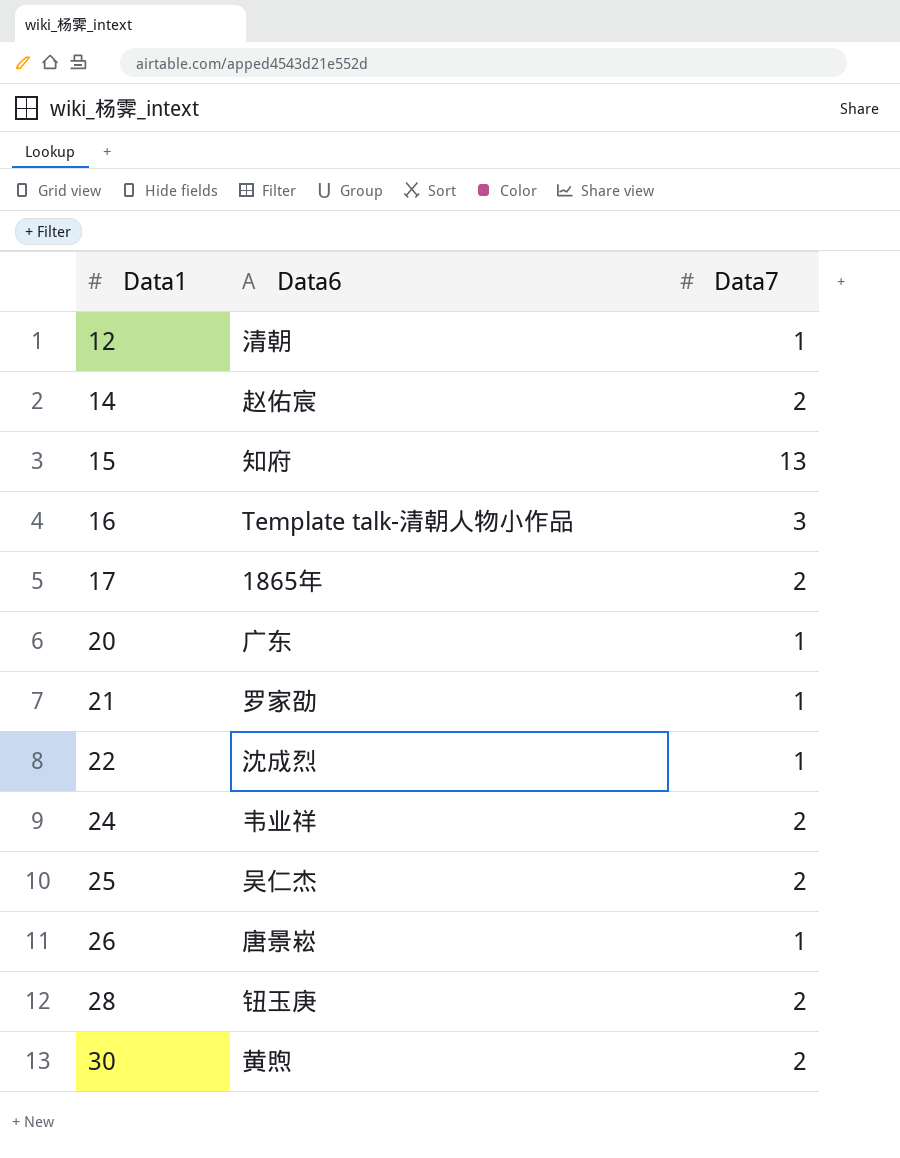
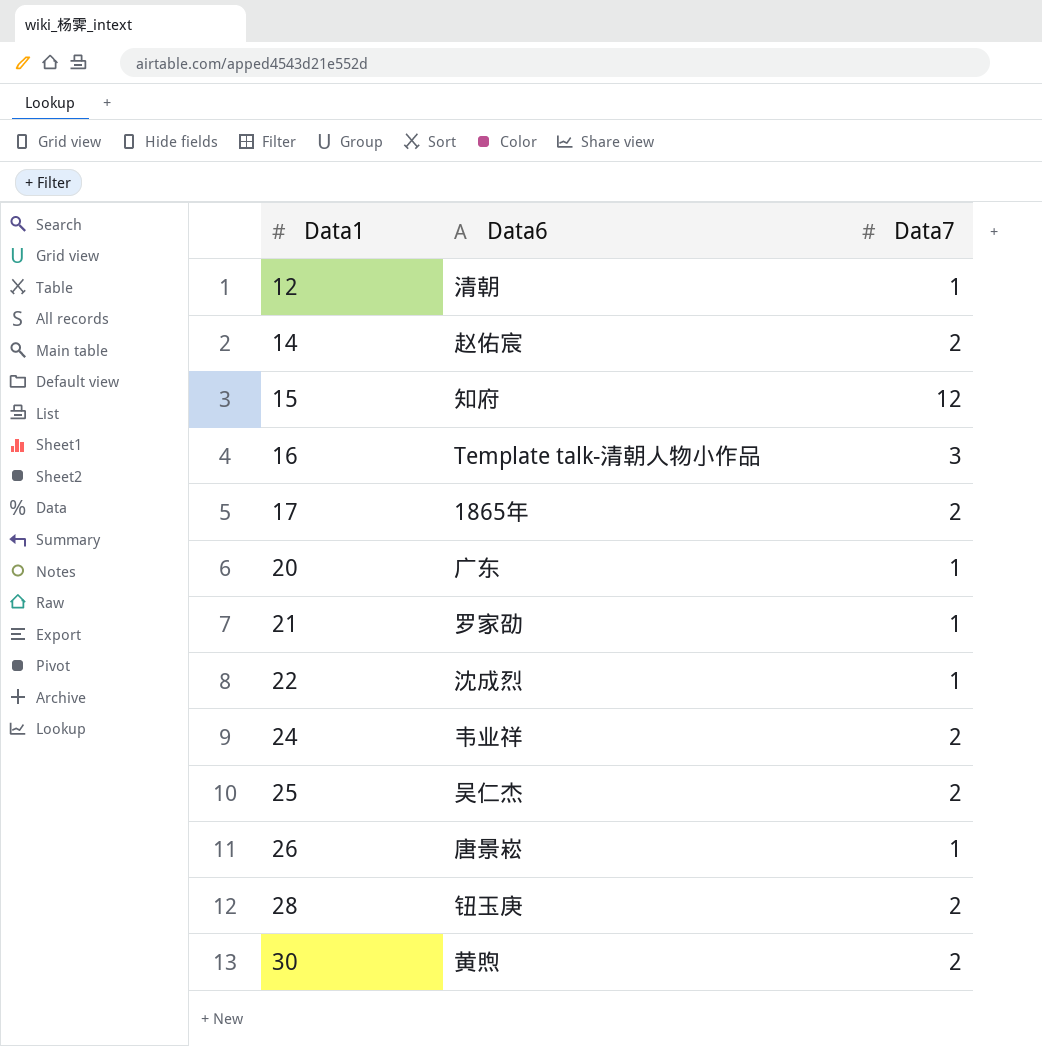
15 | Data7: 13 -> 12

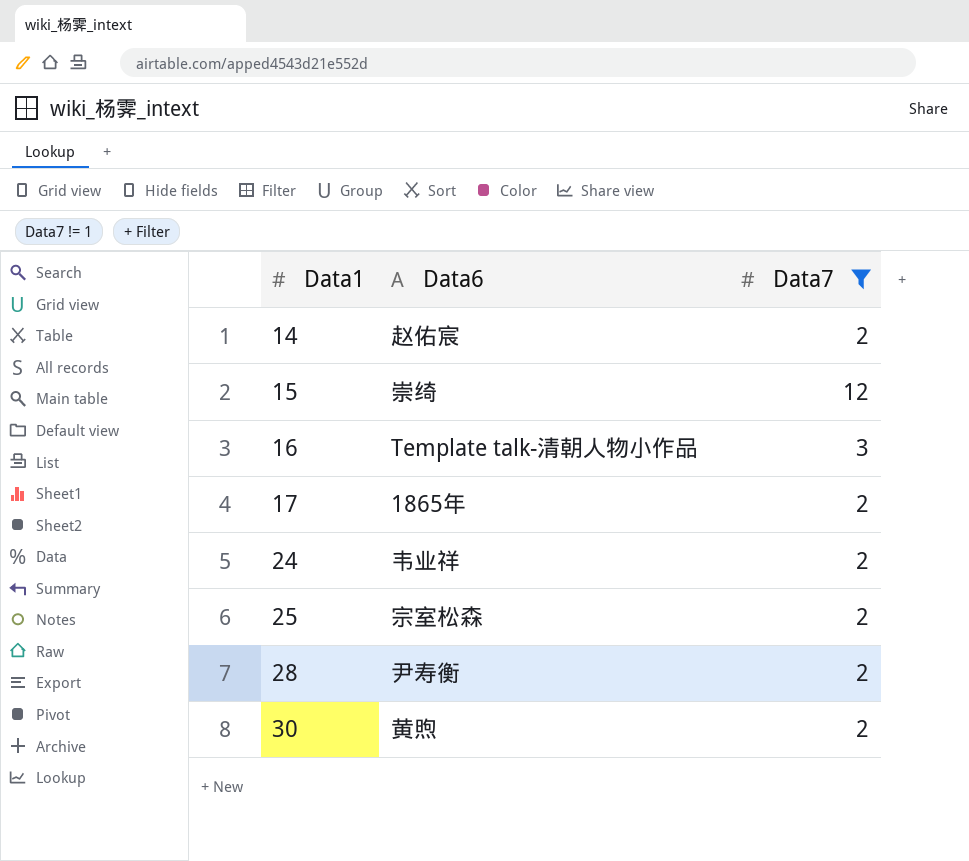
filter: none -> Data7 != 1
15 | Data6: 知府 -> 崇绮
25 | Data6: 吴仁杰 -> 宗室松森
28 | Data6: 钮玉庚 -> 尹寿衡

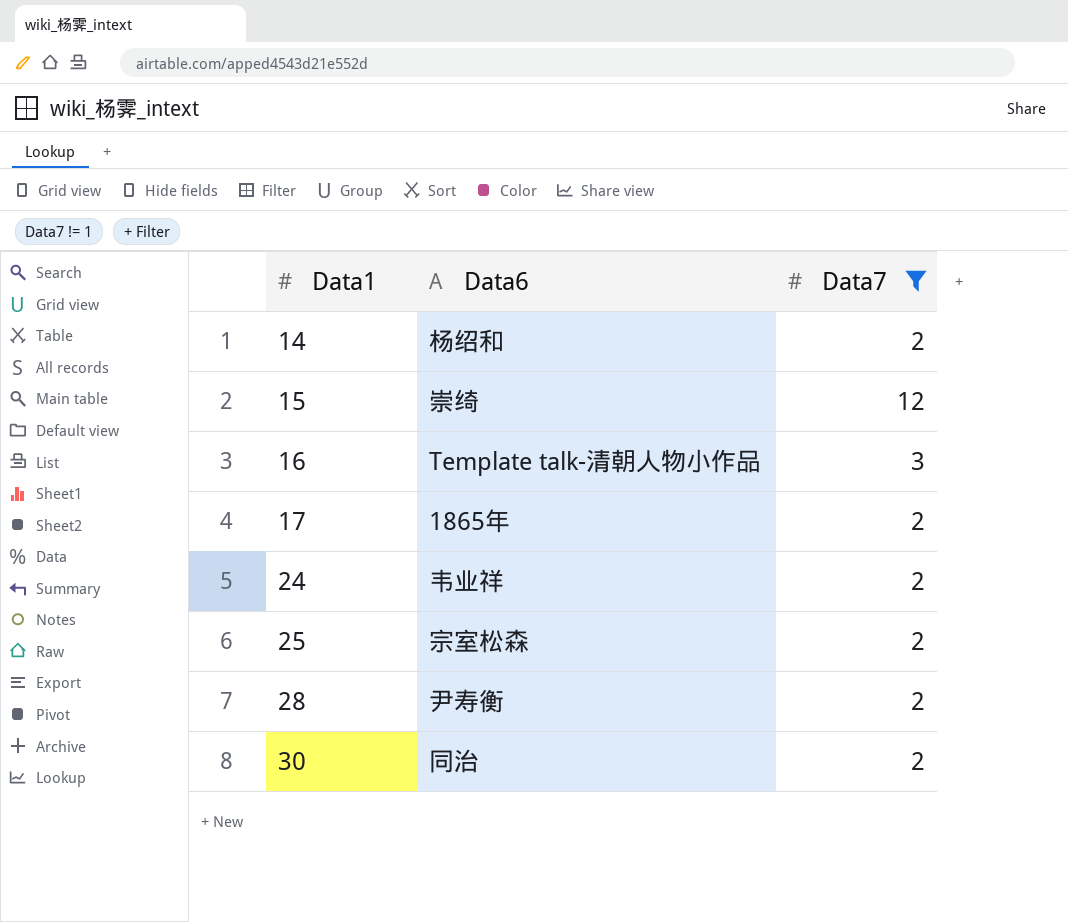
14 | Data6: 赵佑宸 -> 杨绍和
30 | Data6: 黄煦 -> 同治

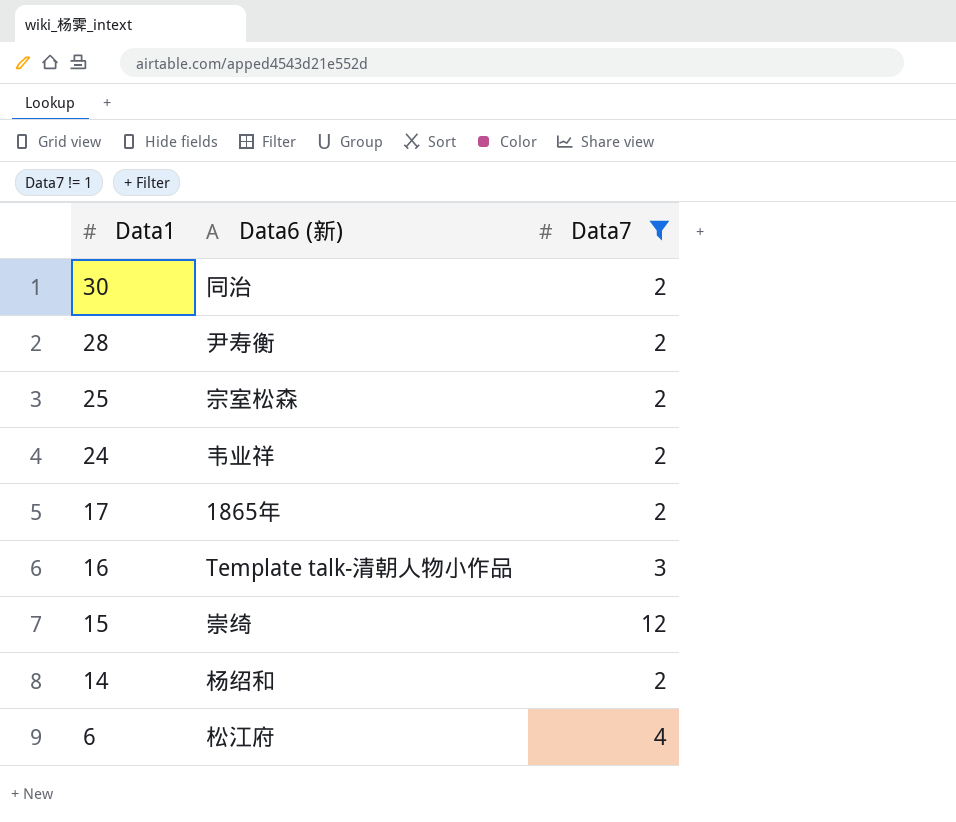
row order: Data1 ascending -> Data1 descending
column name: Data6 -> Data6 (新)
row 6: none -> 松江府 | 4

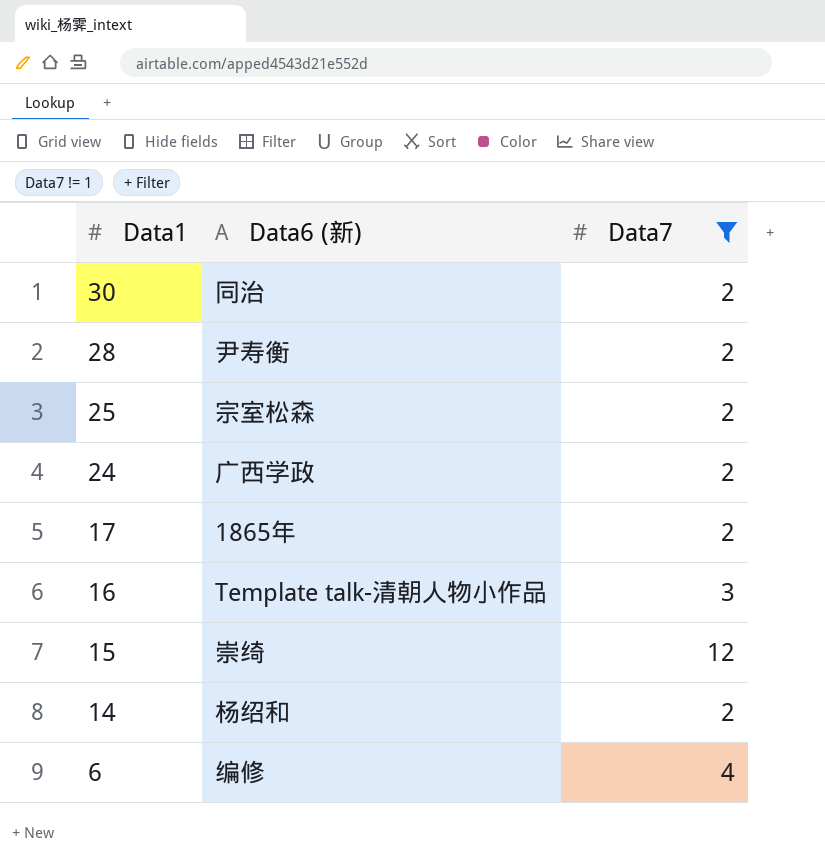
24 | Data6 (新): 韦业祥 -> 广西学政
6 | Data6 (新): 松江府 -> 编修

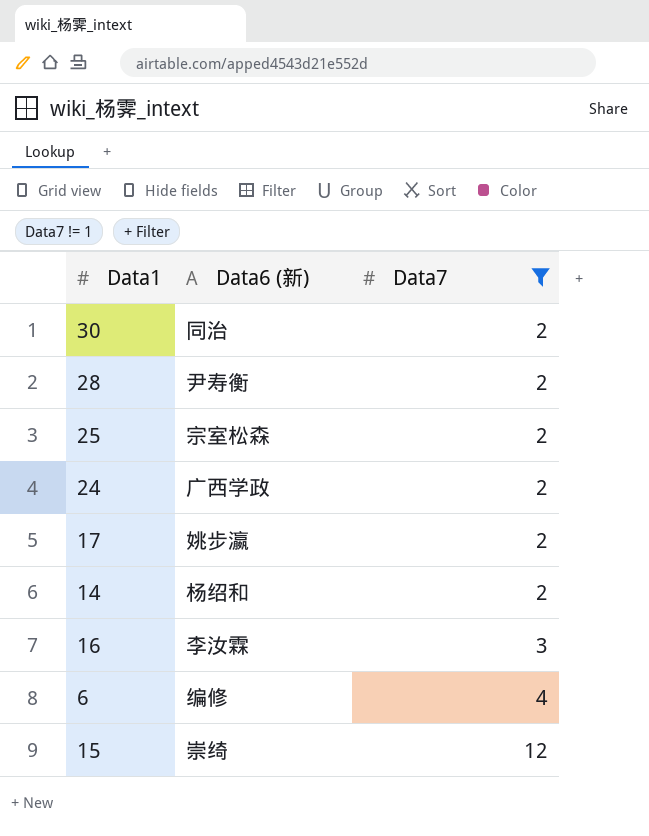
row order: Data1 descending -> Data7 ascending
17 | Data6 (新): 1865年 -> 姚步瀛
16 | Data6 (新): Template talk-清朝人物小作品 -> 李汝霖

